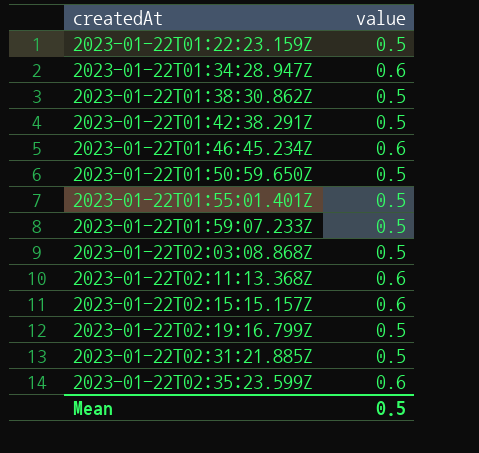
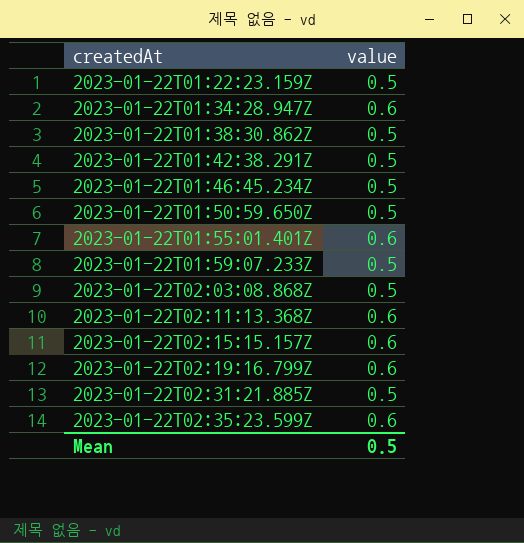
2023-01-22T01:46:45.234Z | value: 0.6 -> 0.5
2023-01-22T01:55:01.401Z | value: 0.5 -> 0.6
2023-01-22T02:19:16.799Z | value: 0.5 -> 0.6

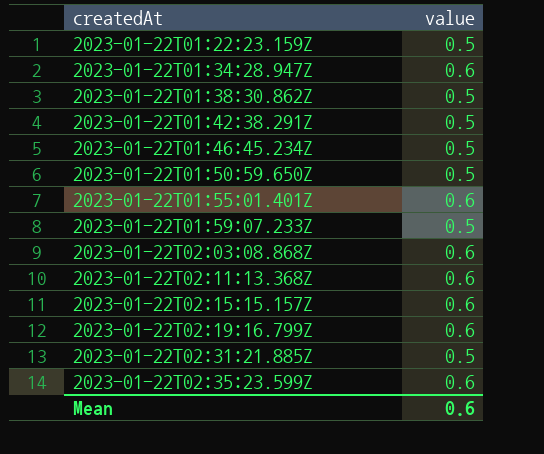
2023-01-22T02:03:08.868Z | value: 0.5 -> 0.6
Mean | value: 0.5 -> 0.6

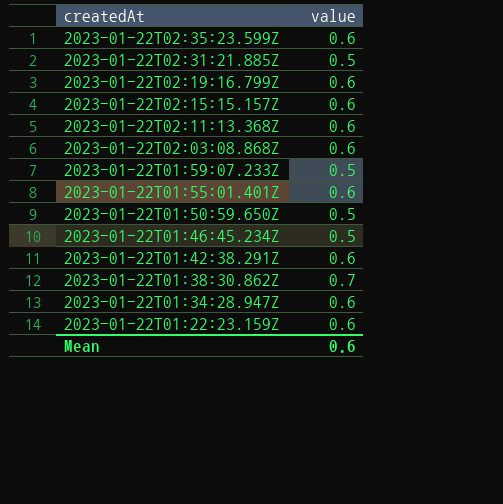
row order: createdAt ascending -> createdAt descending
2023-01-22T01:42:38.291Z | value: 0.5 -> 0.6
2023-01-22T01:38:30.862Z | value: 0.5 -> 0.7
2023-01-22T01:22:23.159Z | value: 0.5 -> 0.6

